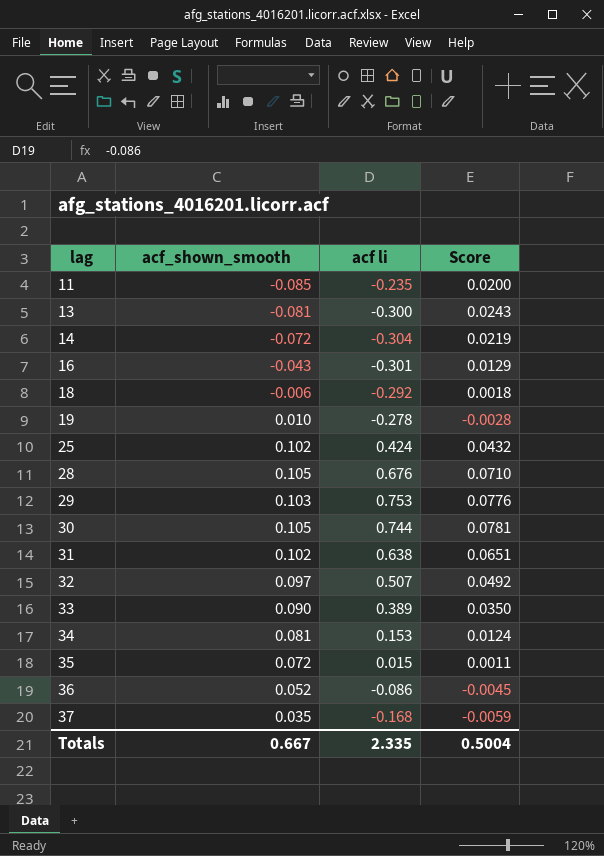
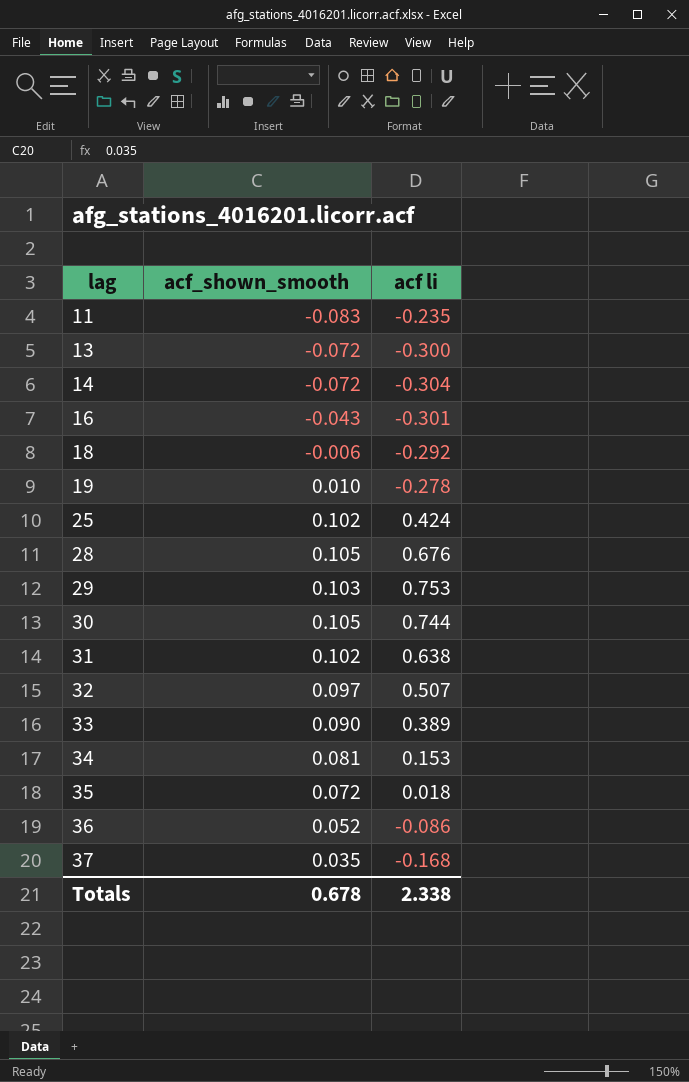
column Score | formula: [acf_shown_smooth] * [acf li] -> none
11 | acf_shown_smooth: -0.085 -> -0.083
13 | acf_shown_smooth: -0.081 -> -0.072
35 | acf li: 0.015 -> 0.018
Totals | acf_shown_smooth: 0.667 -> 0.678
Totals | acf li: 2.335 -> 2.338

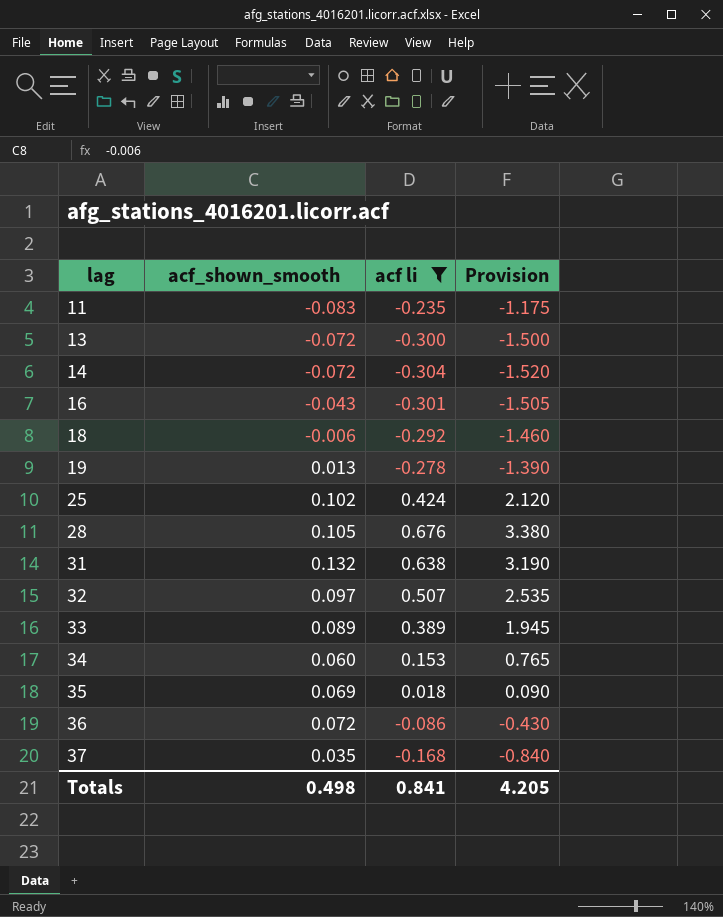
filter: none -> acf li <= 0.676
column Provision | formula: none -> [acf li] * 5
19 | acf_shown_smooth: 0.010 -> 0.013
31 | acf_shown_smooth: 0.102 -> 0.132
33 | acf_shown_smooth: 0.090 -> 0.089
34 | acf_shown_smooth: 0.081 -> 0.060
35 | acf_shown_smooth: 0.072 -> 0.069
36 | acf_shown_smooth: 0.052 -> 0.072
Totals | acf_shown_smooth: 0.678 -> 0.498
Totals | acf li: 2.338 -> 0.841

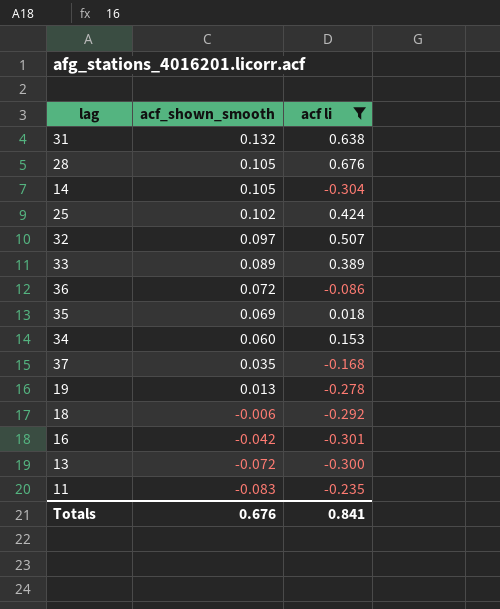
row order: lag ascending -> acf_shown_smooth descending
column Provision | formula: [acf li] * 5 -> none
14 | acf_shown_smooth: -0.072 -> 0.105
16 | acf_shown_smooth: -0.043 -> -0.042
Totals | acf_shown_smooth: 0.498 -> 0.676

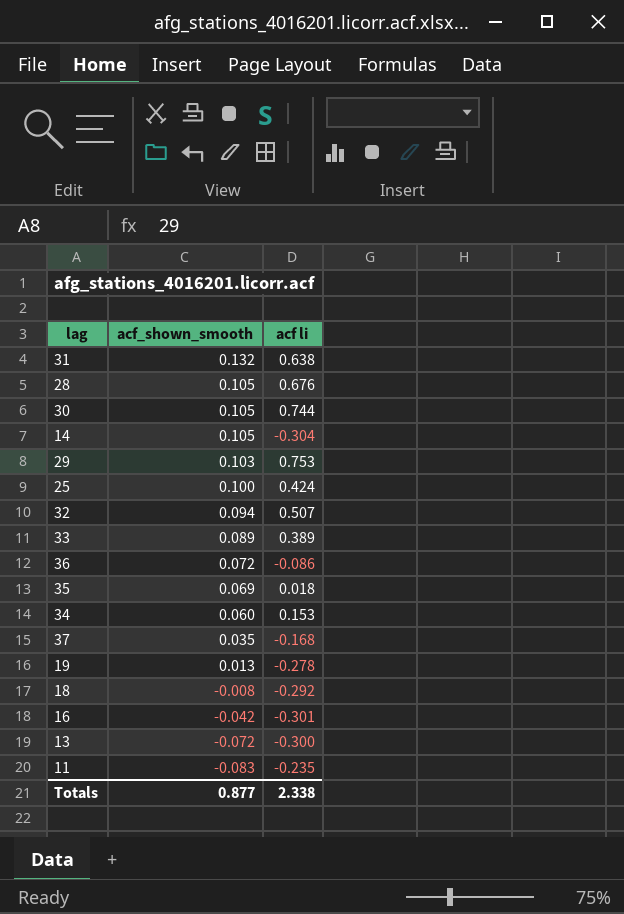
filter: acf li <= 0.676 -> none
25 | acf_shown_smooth: 0.102 -> 0.100
32 | acf_shown_smooth: 0.097 -> 0.094
18 | acf_shown_smooth: -0.006 -> -0.008
Totals | acf_shown_smooth: 0.676 -> 0.877
Totals | acf li: 0.841 -> 2.338

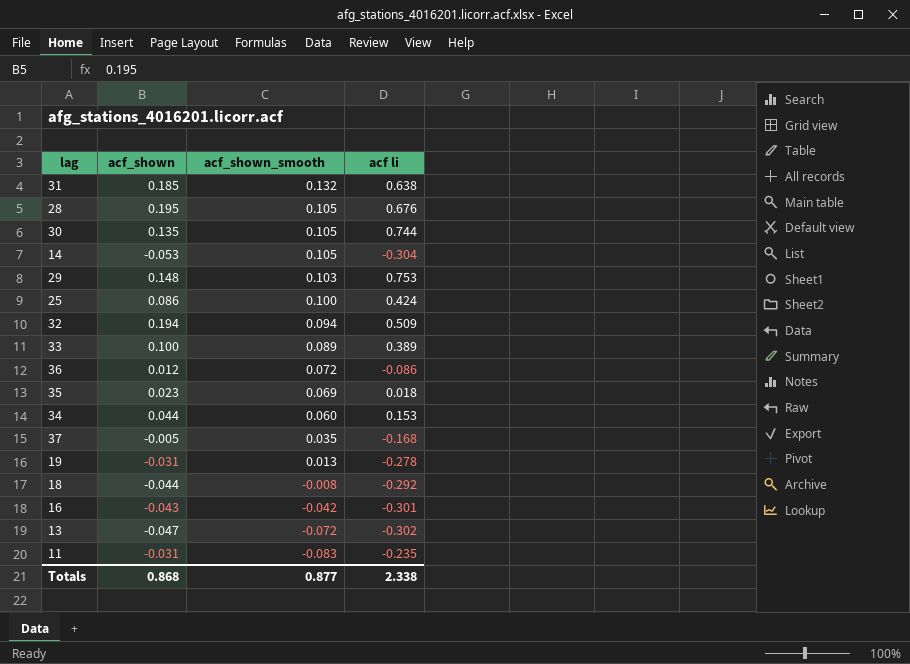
column acf_shown | position: none -> 2
32 | acf li: 0.507 -> 0.509
13 | acf li: -0.300 -> -0.302

